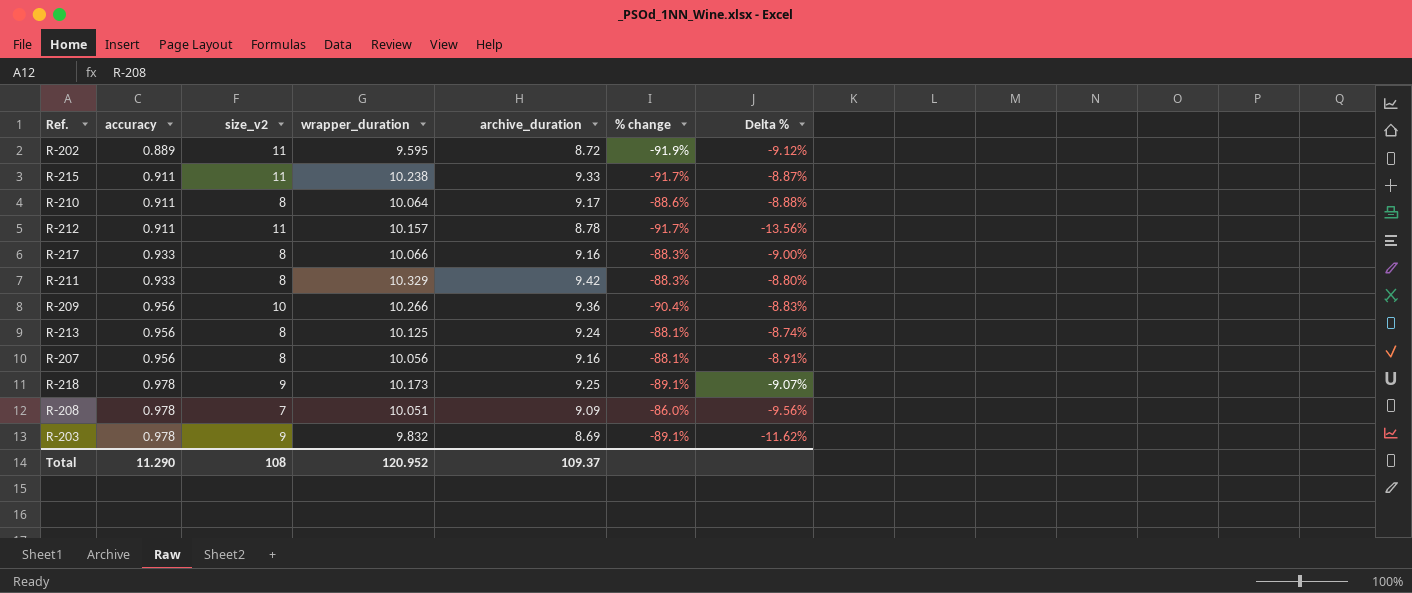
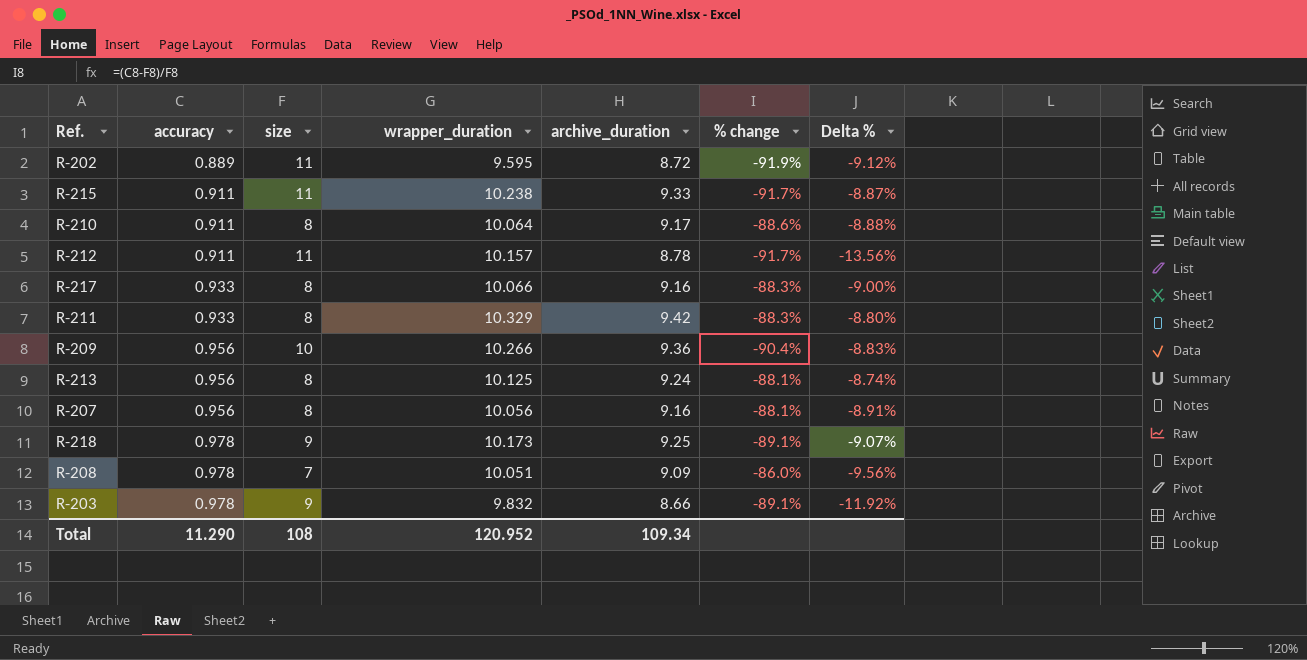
column name: size_v2 -> size
R-203 | archive_duration: 8.69 -> 8.66
R-203 | Delta %: -11.62% -> -11.92%
Total | archive_duration: 109.37 -> 109.34

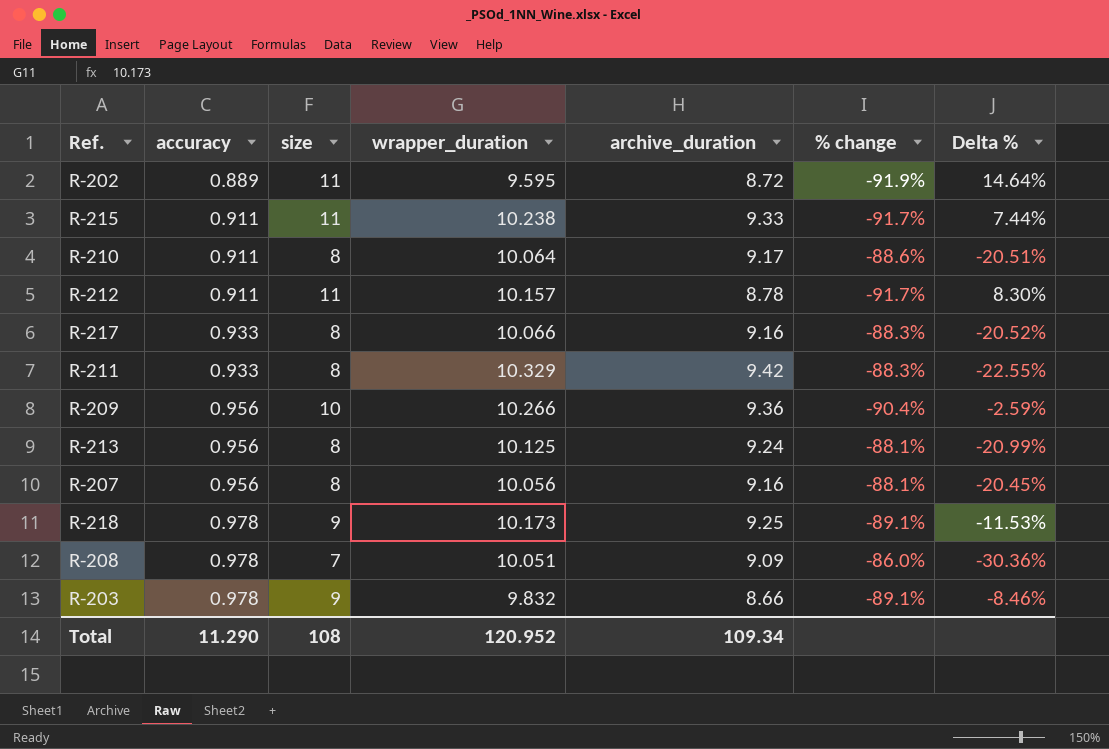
column Delta % | formula: ([archive_duration] - [wrapper_duration]) / [wrapper_duration] -> ([size] - [wrapper_duration]) / [wrapper_duration]

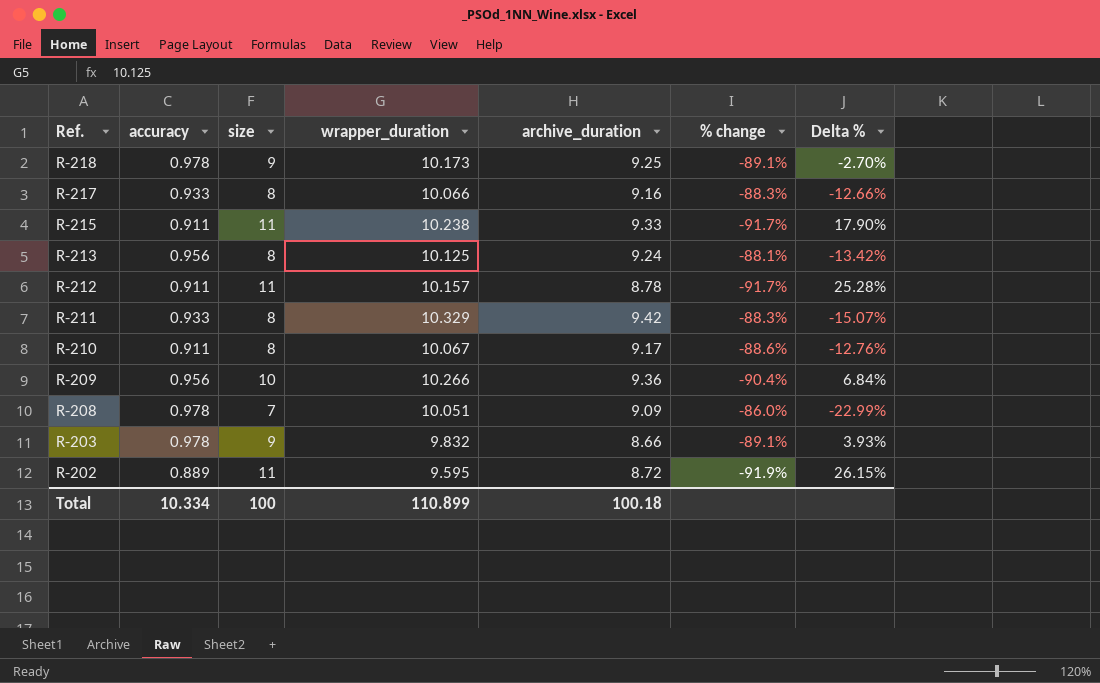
row order: accuracy ascending -> Ref. descending
column Delta % | formula: ([size] - [wrapper_duration]) / [wrapper_duration] -> ([size] - [archive_duration]) / [archive_duration]
row R-207: 0.956 | 8 | 10.056 | 9.16 | -88.1% | -20.45% -> none
R-210 | wrapper_duration: 10.064 -> 10.067
Total | accuracy: 11.290 -> 10.334
Total | size: 108 -> 100
Total | wrapper_duration: 120.952 -> 110.899
Total | archive_duration: 109.34 -> 100.18

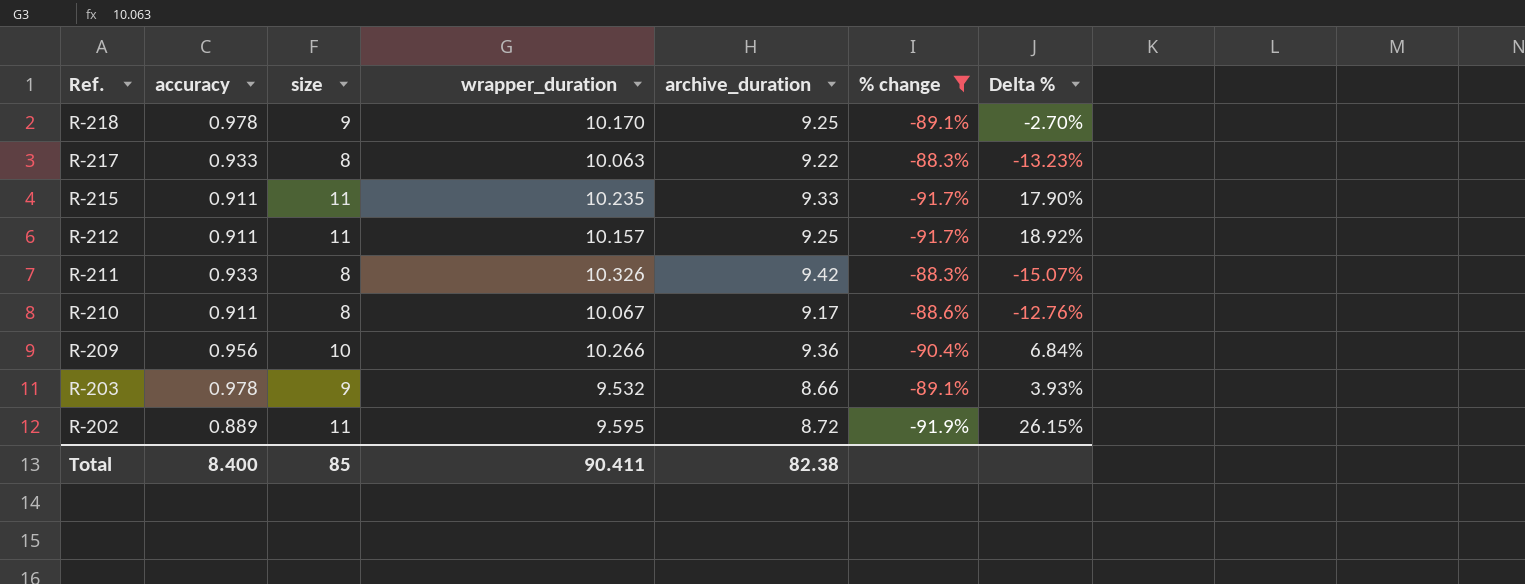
filter: none -> % change <= -88.3%
R-218 | wrapper_duration: 10.173 -> 10.170
R-217 | wrapper_duration: 10.066 -> 10.063
R-217 | archive_duration: 9.16 -> 9.22
R-217 | Delta %: -12.66% -> -13.23%
R-215 | wrapper_duration: 10.238 -> 10.235
R-212 | archive_duration: 8.78 -> 9.25
R-212 | Delta %: 25.28% -> 18.92%
R-211 | wrapper_duration: 10.329 -> 10.326
R-203 | wrapper_duration: 9.832 -> 9.532
Total | accuracy: 10.334 -> 8.400
Total | size: 100 -> 85
Total | wrapper_duration: 110.899 -> 90.411
Total | archive_duration: 100.18 -> 82.38

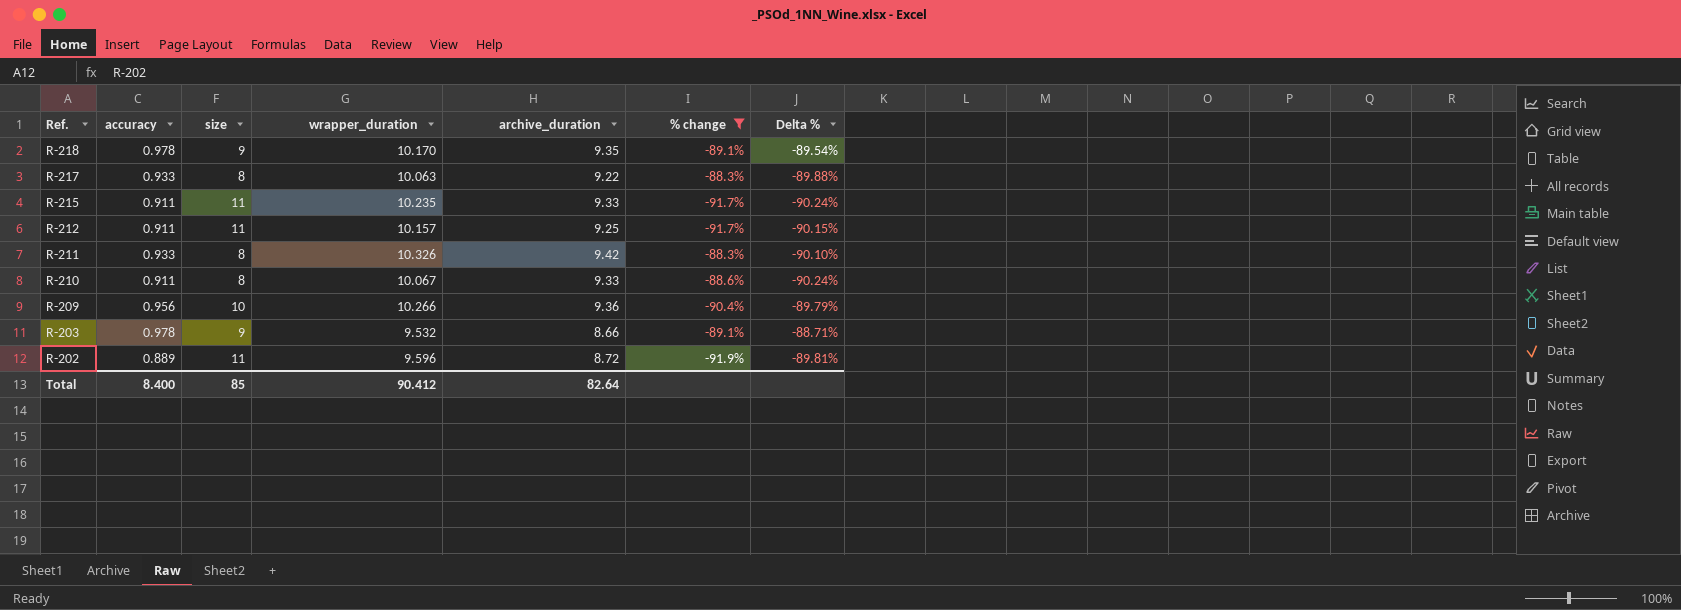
column Delta % | formula: ([size] - [archive_duration]) / [archive_duration] -> ([accuracy] - [archive_duration]) / [archive_duration]
R-218 | archive_duration: 9.25 -> 9.35
R-210 | archive_duration: 9.17 -> 9.33
R-202 | wrapper_duration: 9.595 -> 9.596
Total | wrapper_duration: 90.411 -> 90.412
Total | archive_duration: 82.38 -> 82.64

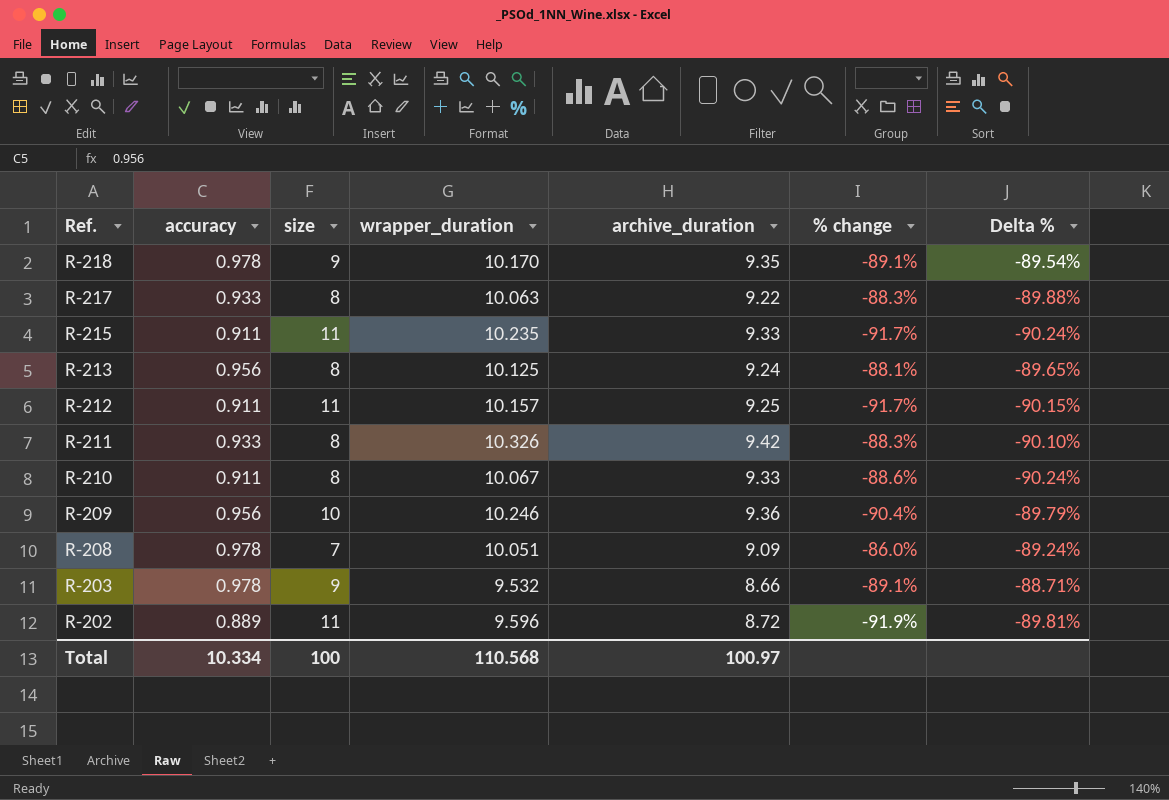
filter: % change <= -88.3% -> none
R-209 | wrapper_duration: 10.266 -> 10.246
Total | accuracy: 8.400 -> 10.334
Total | size: 85 -> 100
Total | wrapper_duration: 90.412 -> 110.568
Total | archive_duration: 82.64 -> 100.97

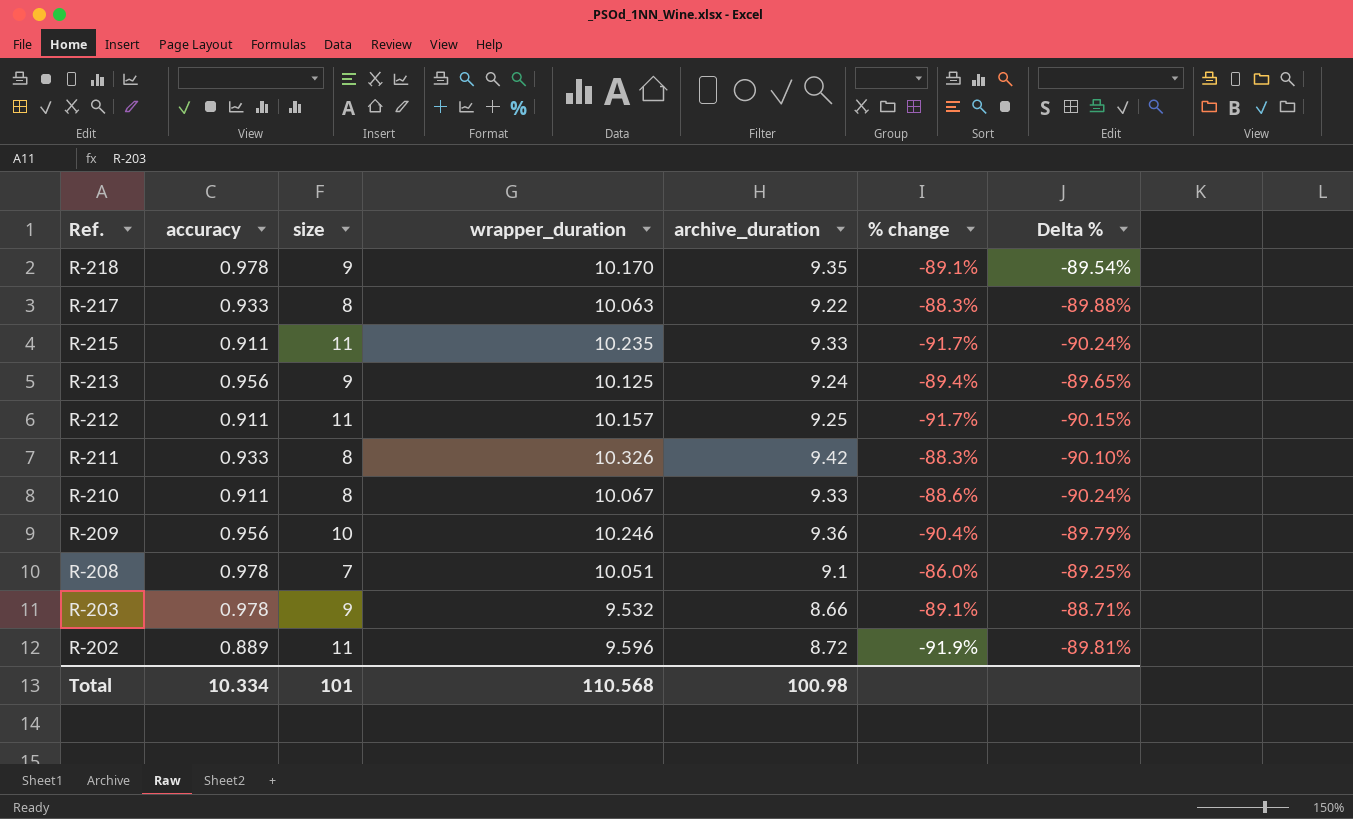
R-213 | size: 8 -> 9
R-213 | % change: -88.1% -> -89.4%
R-208 | archive_duration: 9.09 -> 9.1
R-208 | Delta %: -89.24% -> -89.25%
Total | size: 100 -> 101
Total | archive_duration: 100.97 -> 100.98

